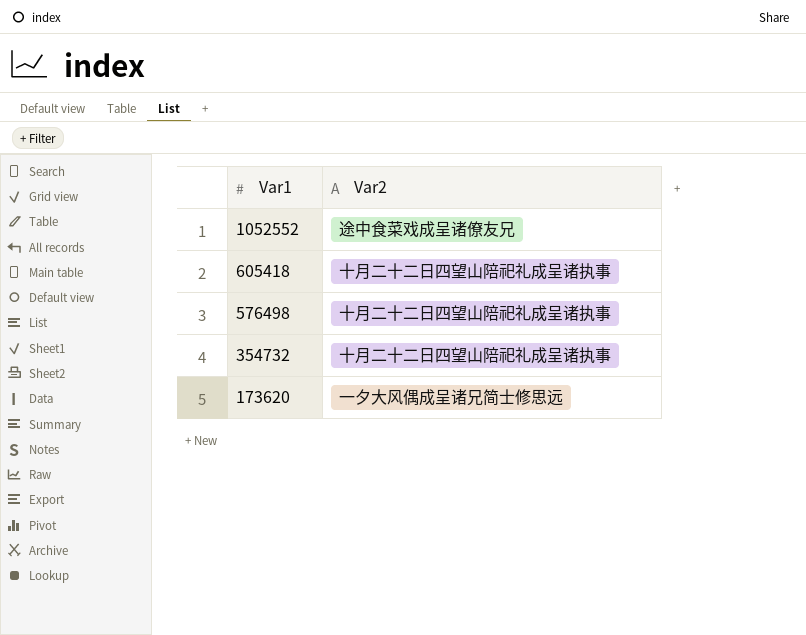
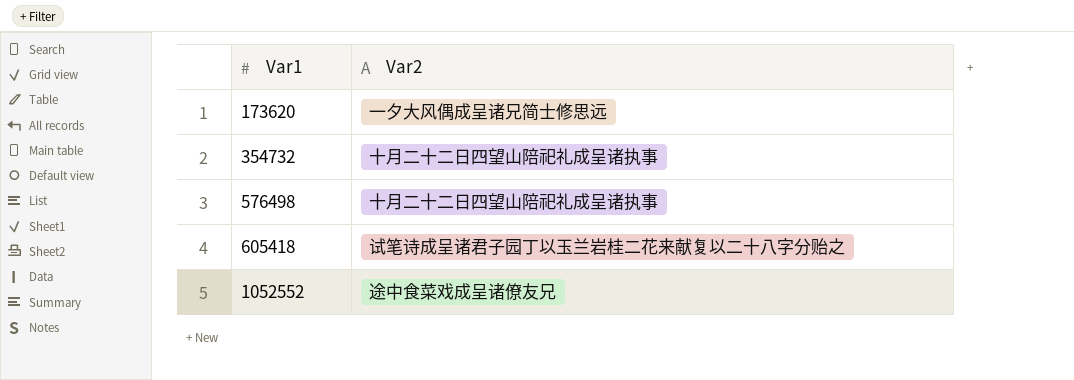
row order: Var1 descending -> Var1 ascending
605418 | Var2: 十月二十二日四望山陪祀礼成呈诸执事 -> 试笔诗成呈诸君子园丁以玉兰岩桂二花来献复以二十八字分贻之

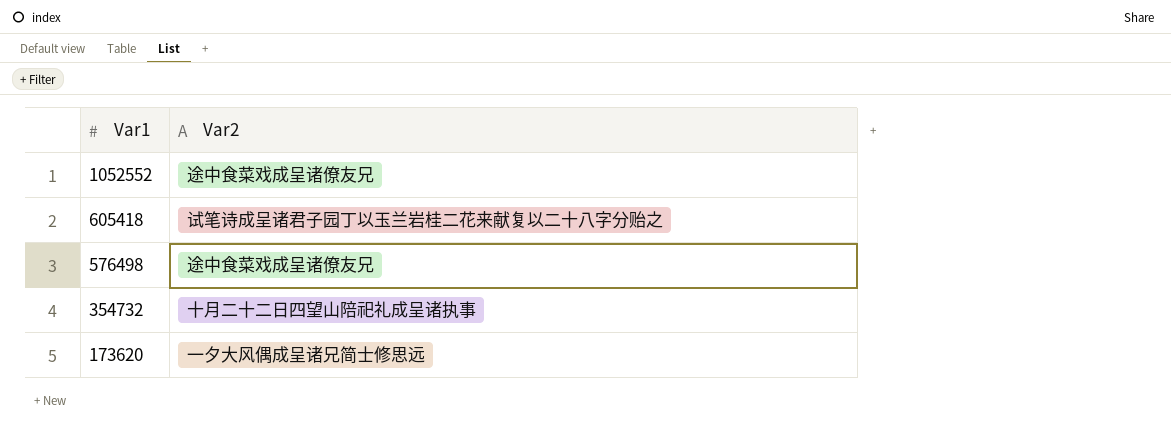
row order: Var1 ascending -> Var1 descending
576498 | Var2: 十月二十二日四望山陪祀礼成呈诸执事 -> 途中食菜戏成呈诸僚友兄

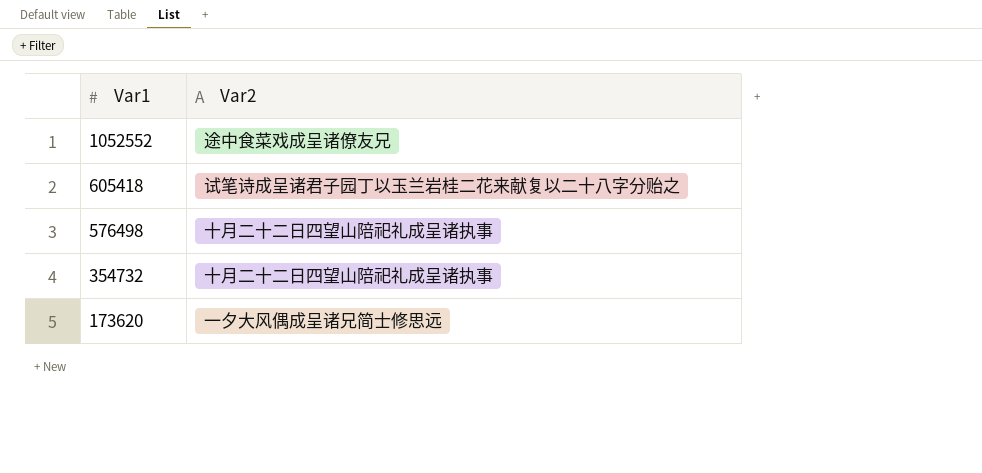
576498 | Var2: 途中食菜戏成呈诸僚友兄 -> 十月二十二日四望山陪祀礼成呈诸执事

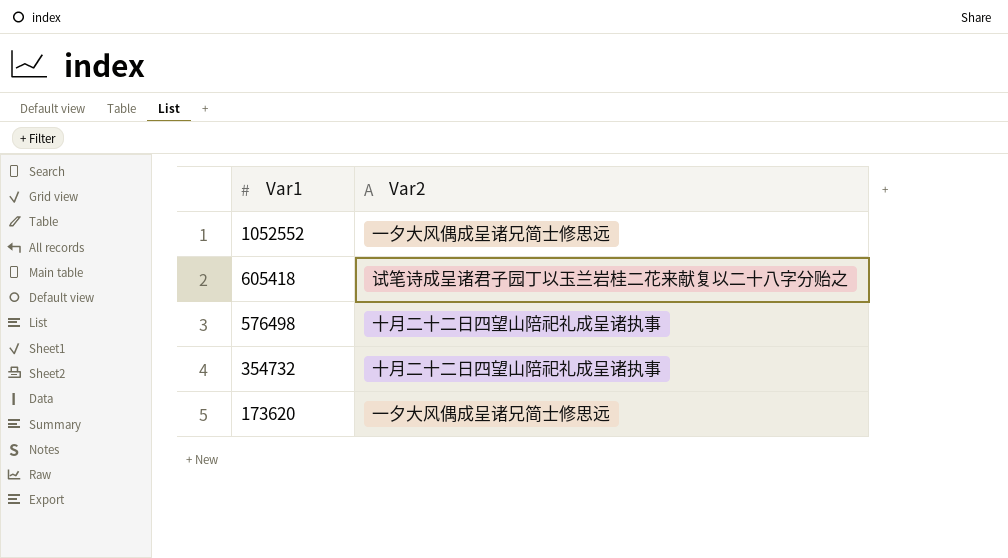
1052552 | Var2: 途中食菜戏成呈诸僚友兄 -> 一夕大风偶成呈诸兄简士修思远

